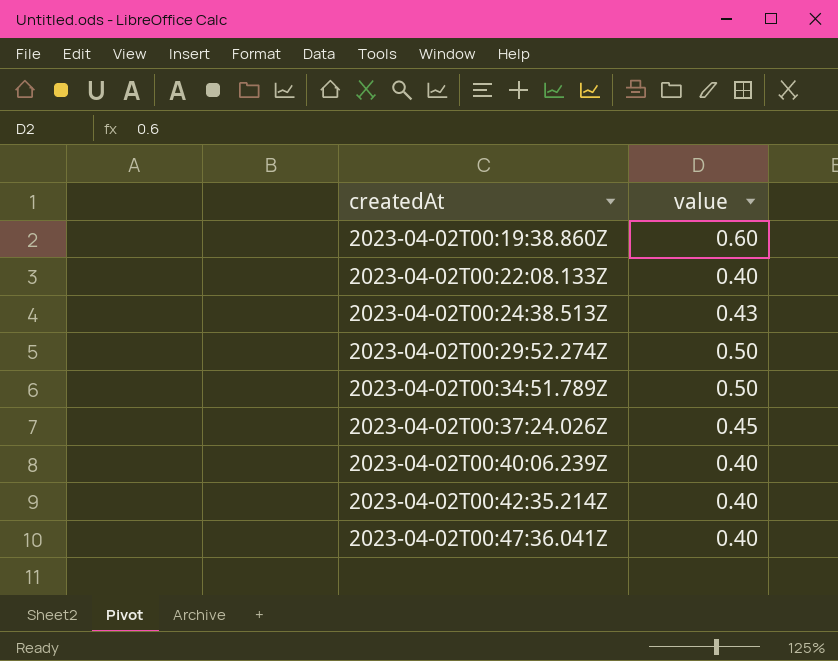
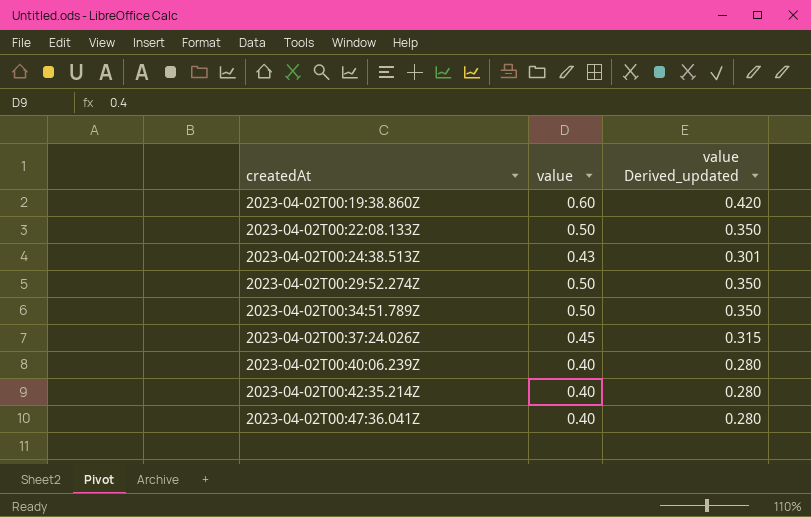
column value Derived_updated | formula: none -> [value] * 0.7
2023-04-02T00:22:08.133Z | value: 0.40 -> 0.50

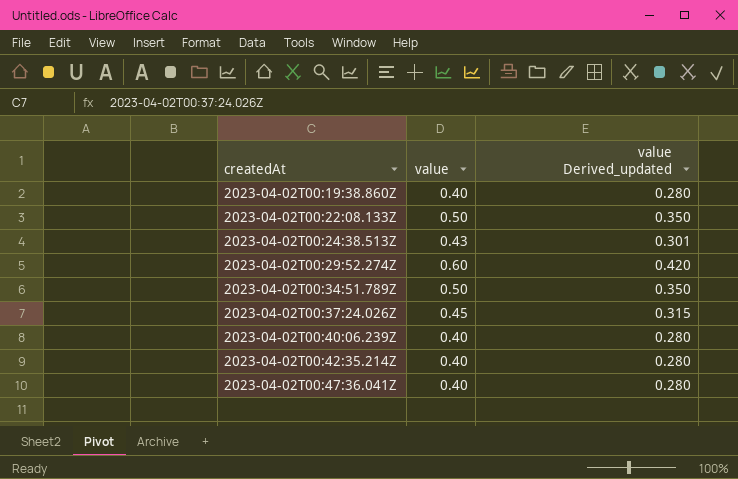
2023-04-02T00:19:38.860Z | value: 0.60 -> 0.40
2023-04-02T00:19:38.860Z | value Derived_updated: 0.420 -> 0.280
2023-04-02T00:29:52.274Z | value: 0.50 -> 0.60
2023-04-02T00:29:52.274Z | value Derived_updated: 0.350 -> 0.420

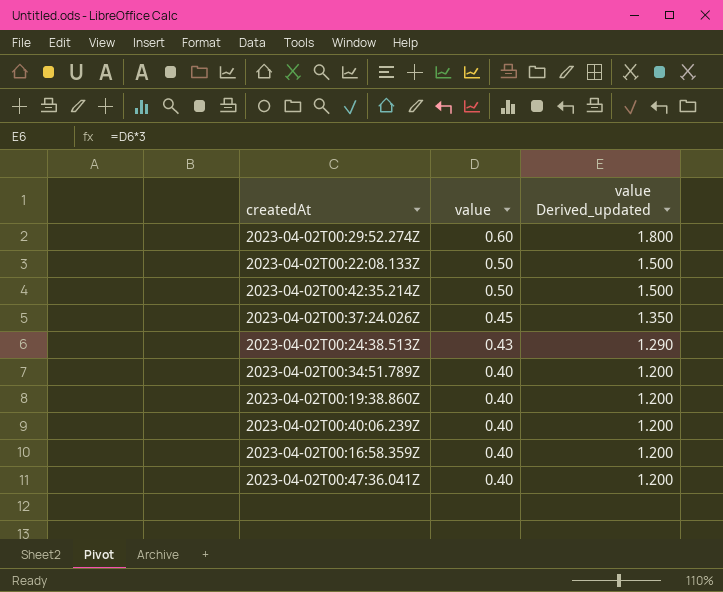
row order: createdAt ascending -> value descending
column value Derived_updated | formula: [value] * 0.7 -> [value] * 3
2023-04-02T00:42:35.214Z | value: 0.40 -> 0.50
2023-04-02T00:34:51.789Z | value: 0.50 -> 0.40
row 2023-04-02T00:16:58.359Z: none -> 0.40 | 1.200

